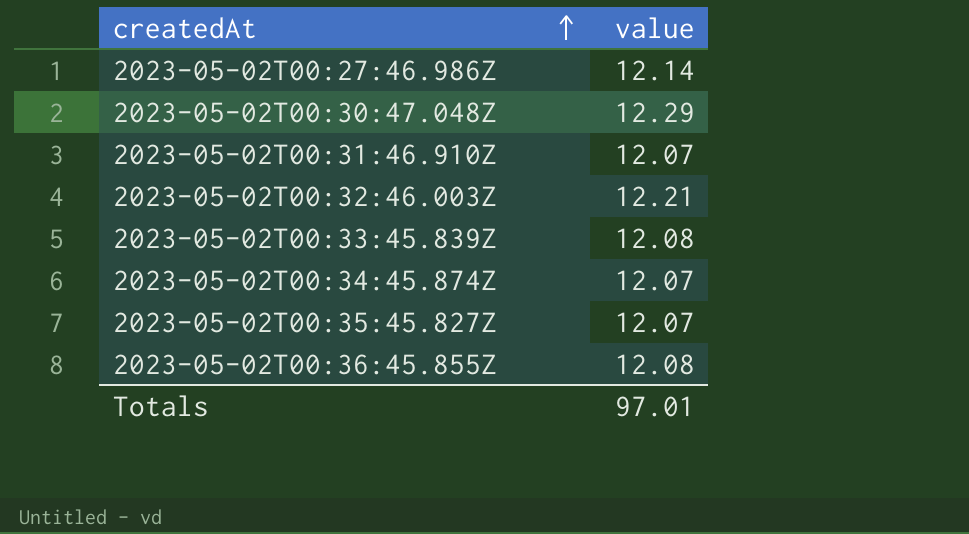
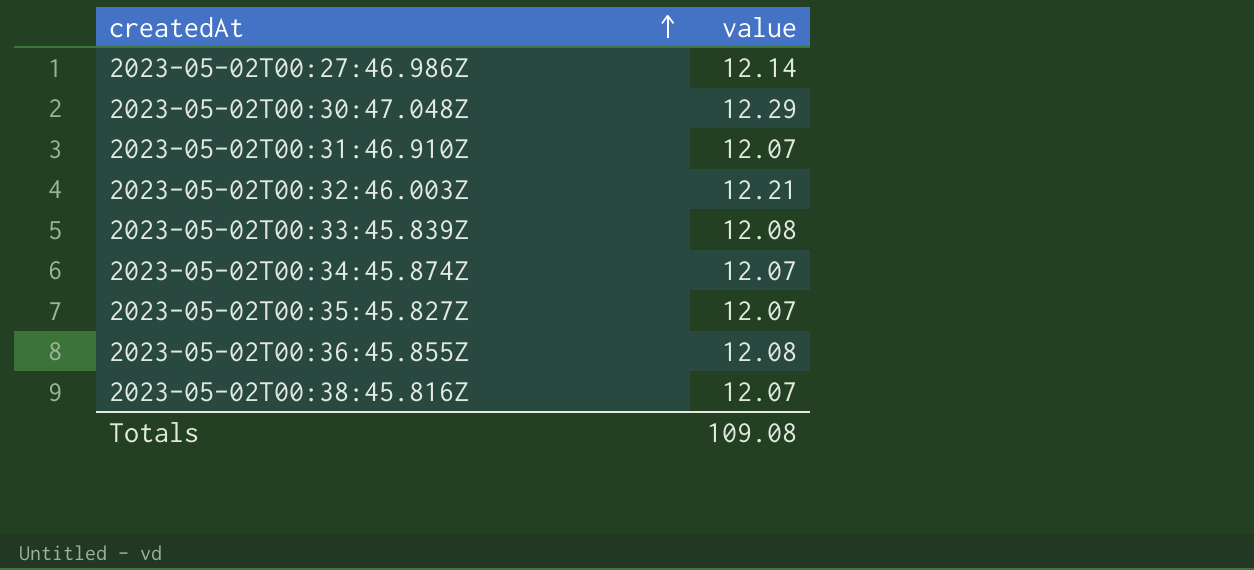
row 2023-05-02T00:38:45.816Z: none -> 12.07
Totals | value: 97.01 -> 109.08

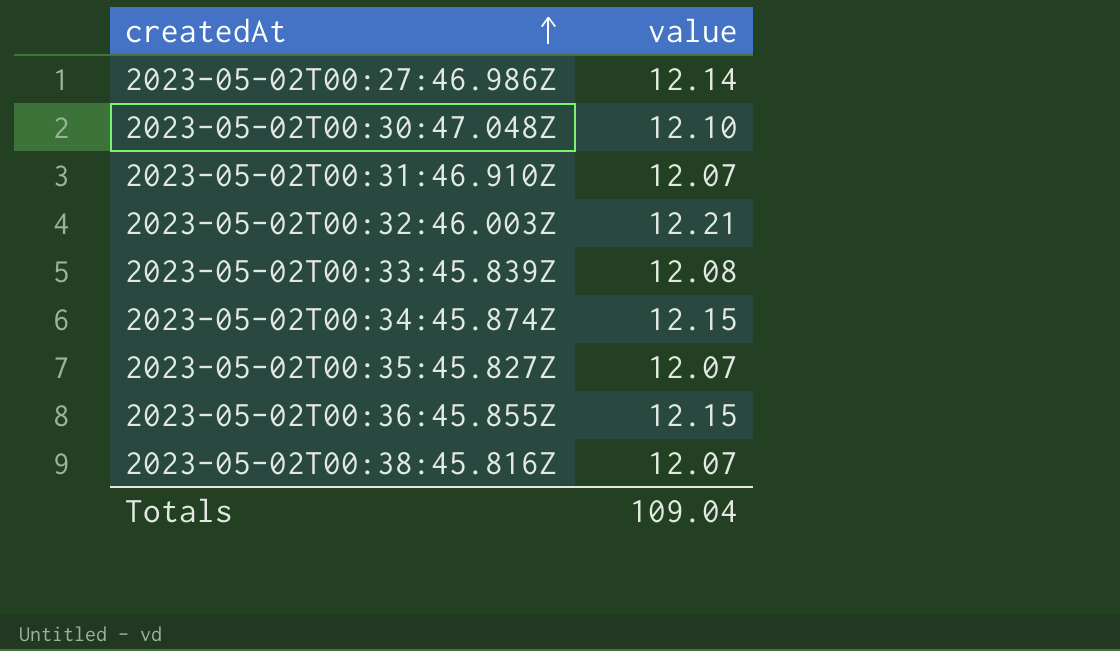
2023-05-02T00:30:47.048Z | value: 12.29 -> 12.10
2023-05-02T00:34:45.874Z | value: 12.07 -> 12.15
2023-05-02T00:36:45.855Z | value: 12.08 -> 12.15
Totals | value: 109.08 -> 109.04

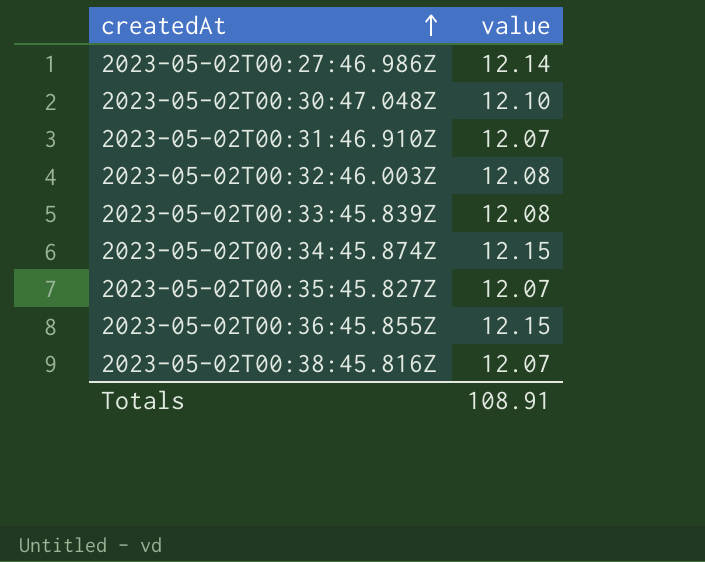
2023-05-02T00:32:46.003Z | value: 12.21 -> 12.08
Totals | value: 109.04 -> 108.91

